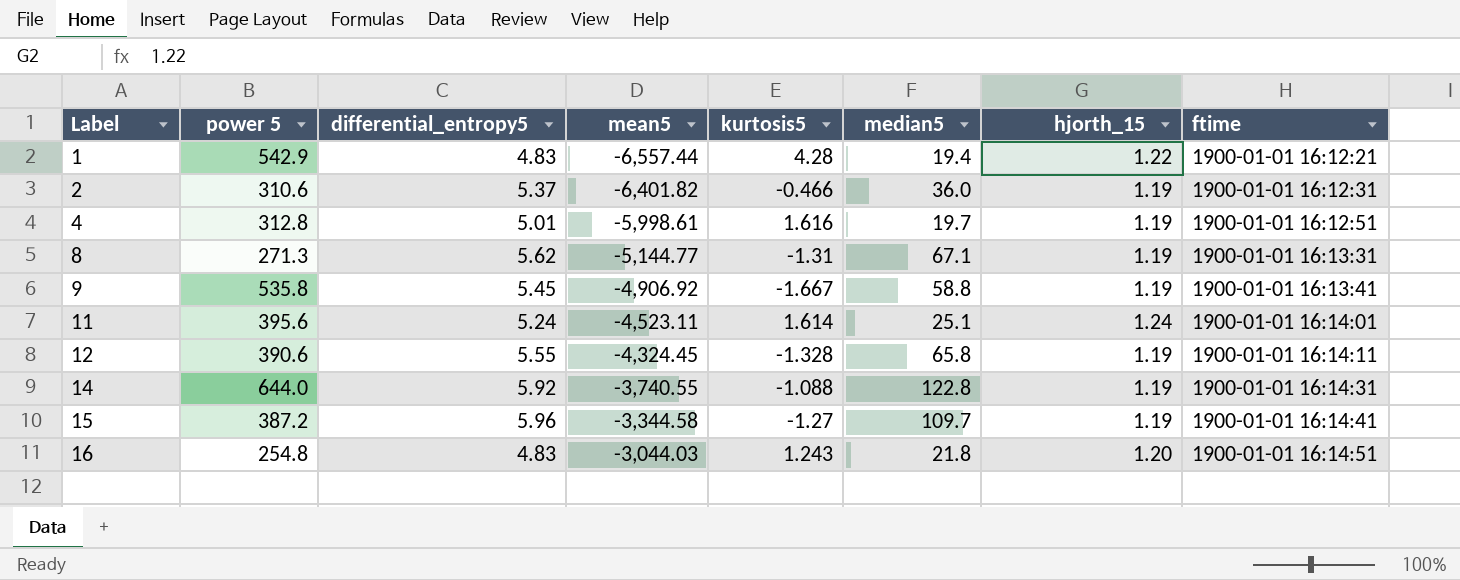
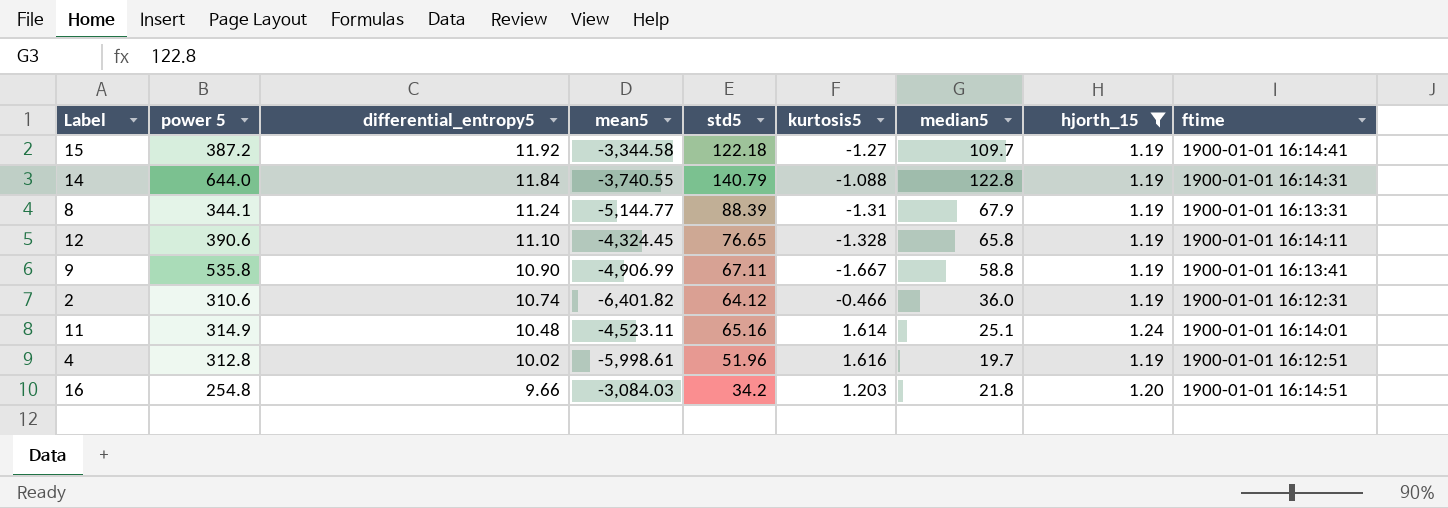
filter: none -> hjorth_15 != 1.22
row order: Label ascending -> differential_entropy5 descending
column std5 | position: none -> 5
15 | differential_entropy5: 5.96 -> 11.92
14 | differential_entropy5: 5.92 -> 11.84
8 | power 5: 271.3 -> 344.1
8 | differential_entropy5: 5.62 -> 11.24
8 | median5: 67.1 -> 67.9
12 | differential_entropy5: 5.55 -> 11.10
9 | differential_entropy5: 5.45 -> 10.90
9 | mean5: -4,906.92 -> -4,906.99
2 | differential_entropy5: 5.37 -> 10.74
11 | power 5: 395.6 -> 314.9
11 | differential_entropy5: 5.24 -> 10.48
4 | differential_entropy5: 5.01 -> 10.02
16 | differential_entropy5: 4.83 -> 9.66
16 | mean5: -3,044.03 -> -3,084.03
16 | kurtosis5: 1.243 -> 1.203

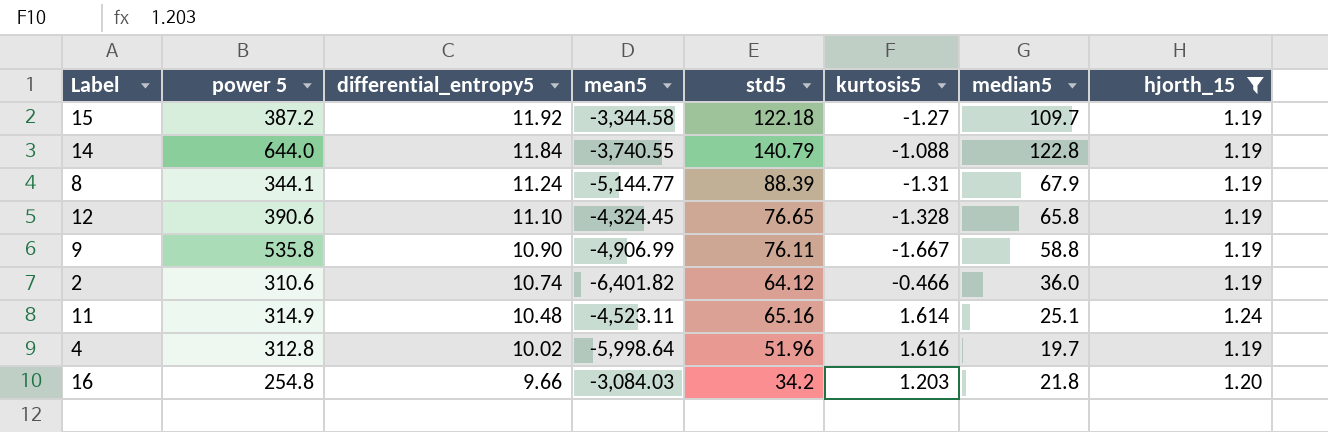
column ftime | position: 9 -> none
9 | std5: 67.11 -> 76.11
4 | mean5: -5,998.61 -> -5,998.64

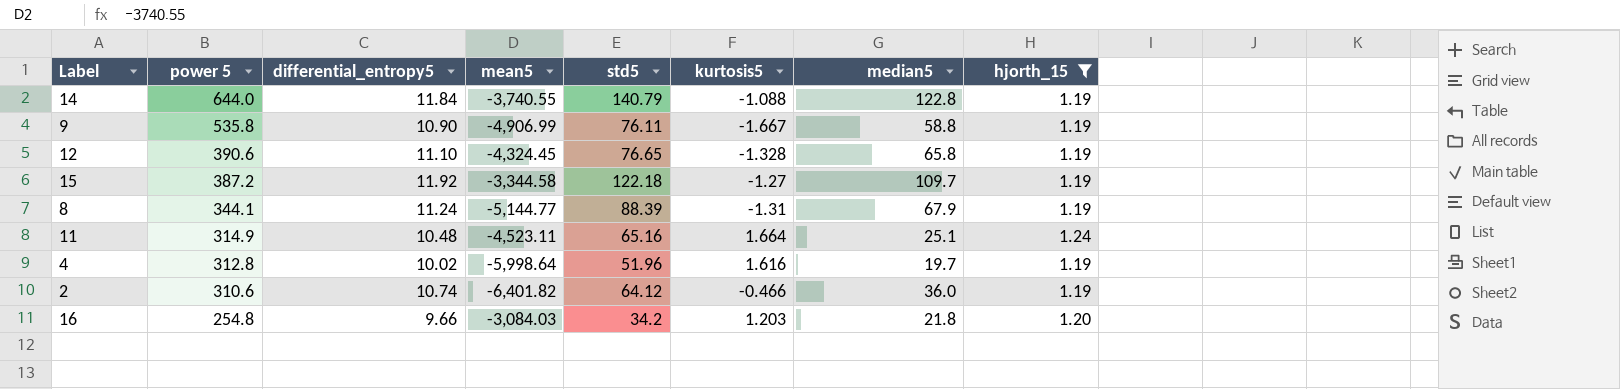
row order: differential_entropy5 descending -> power 5 descending
11 | kurtosis5: 1.614 -> 1.664

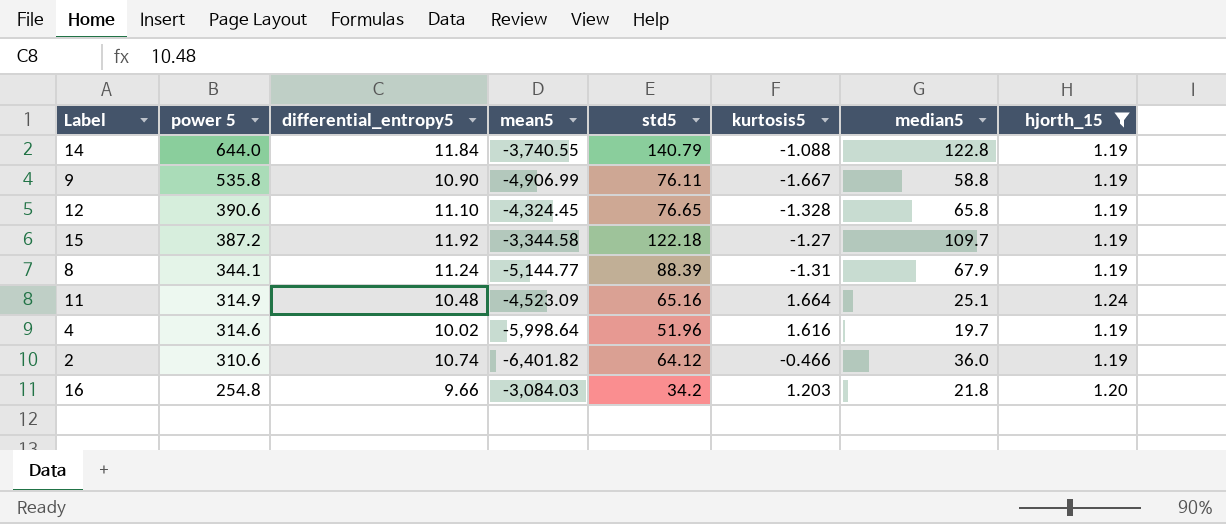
11 | mean5: -4,523.11 -> -4,523.09
4 | power 5: 312.8 -> 314.6

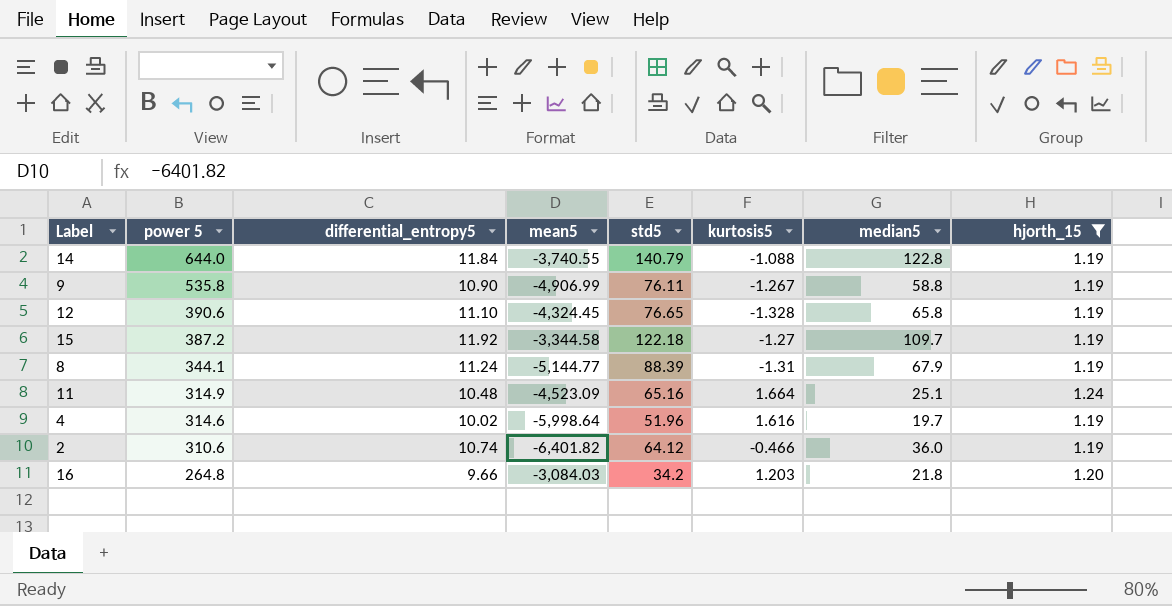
9 | kurtosis5: -1.667 -> -1.267
16 | power 5: 254.8 -> 264.8

